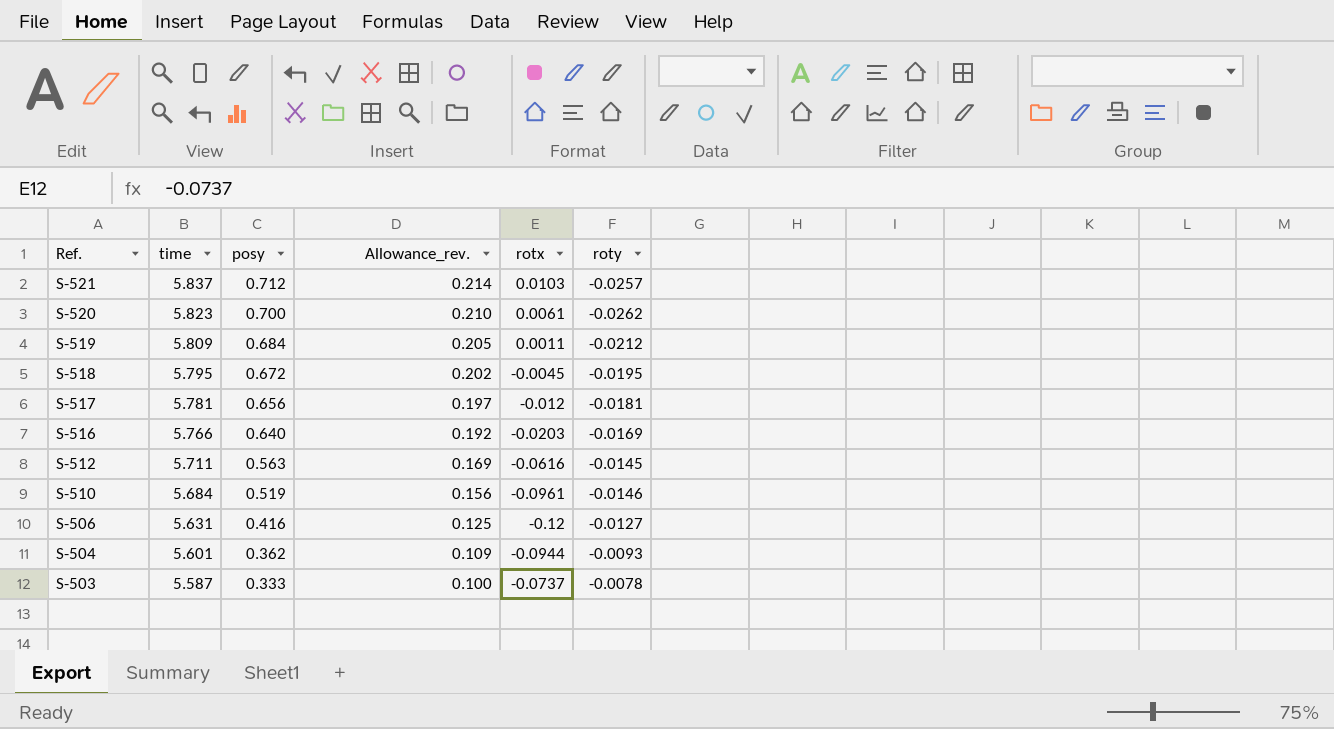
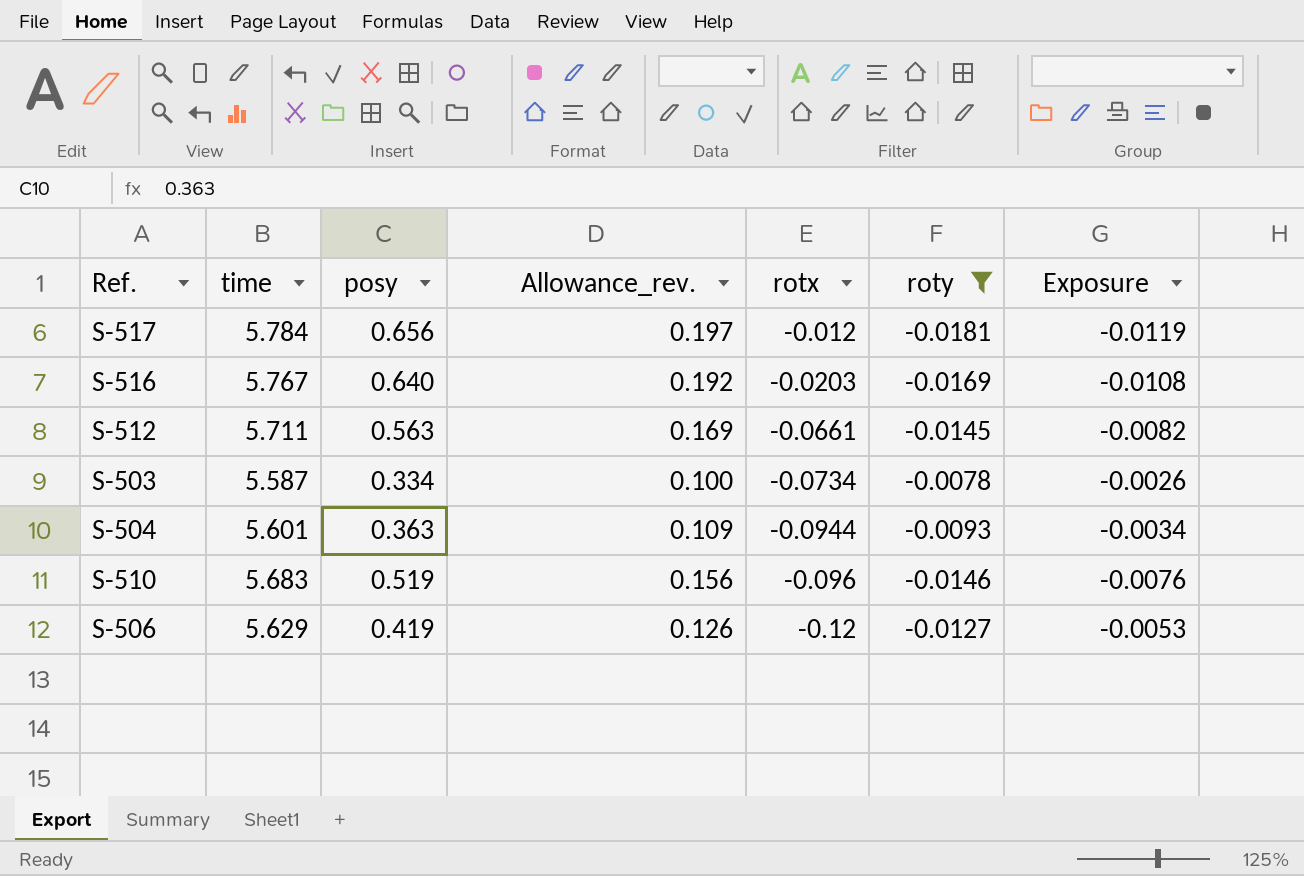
filter: none -> roty >= -0.0181
row order: Ref. descending -> rotx descending
column Exposure | formula: none -> [posy] * [roty]
S-517 | time: 5.781 -> 5.784
S-516 | time: 5.766 -> 5.767
S-512 | rotx: -0.0616 -> -0.0661
S-503 | posy: 0.333 -> 0.334
S-503 | rotx: -0.0737 -> -0.0734
S-504 | posy: 0.362 -> 0.363
S-510 | time: 5.684 -> 5.683
S-510 | rotx: -0.0961 -> -0.096
S-506 | time: 5.631 -> 5.629
S-506 | posy: 0.416 -> 0.419
S-506 | Allowance_rev.: 0.125 -> 0.126

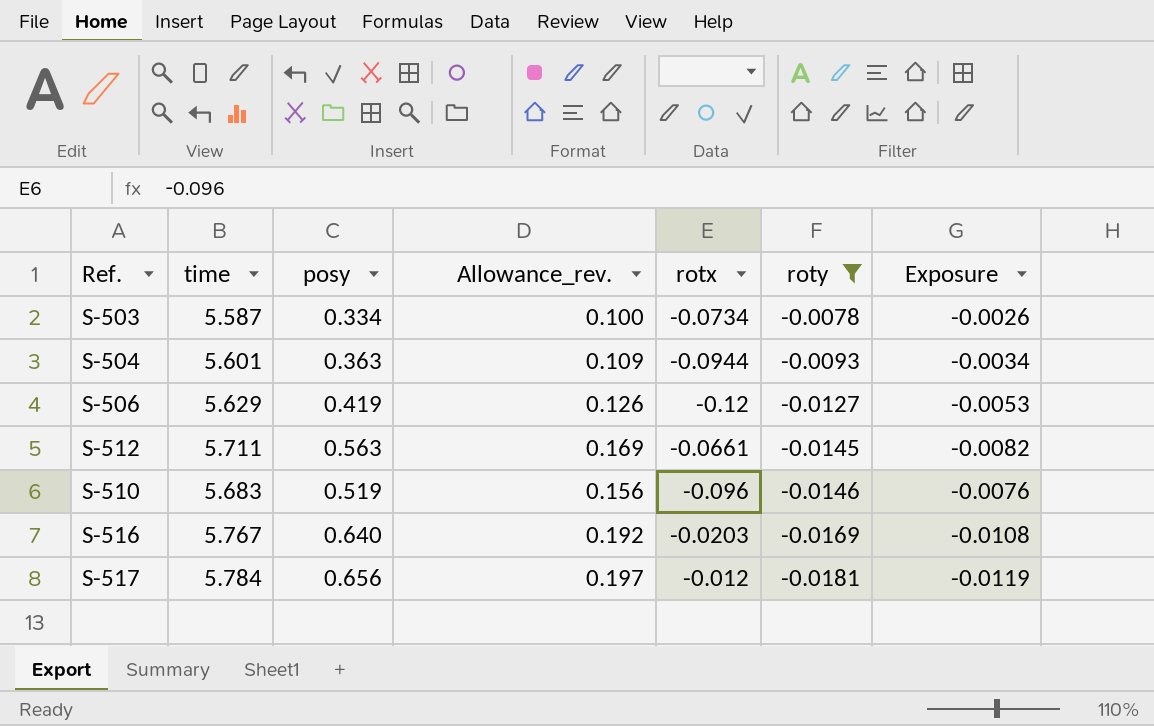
row order: rotx descending -> roty descending

